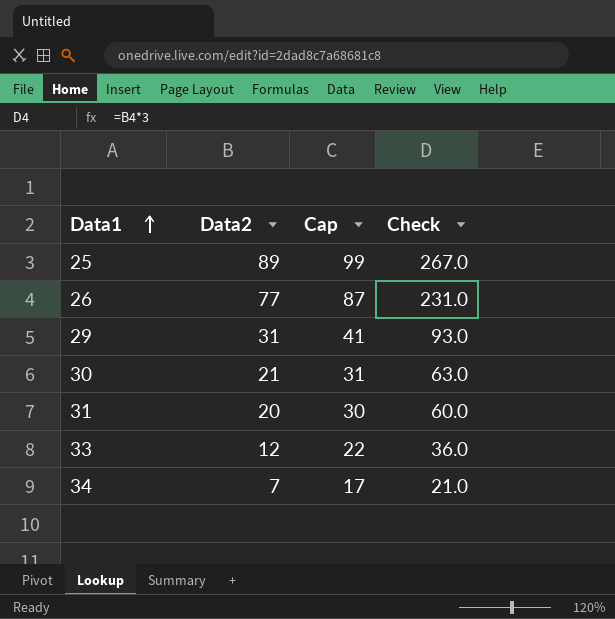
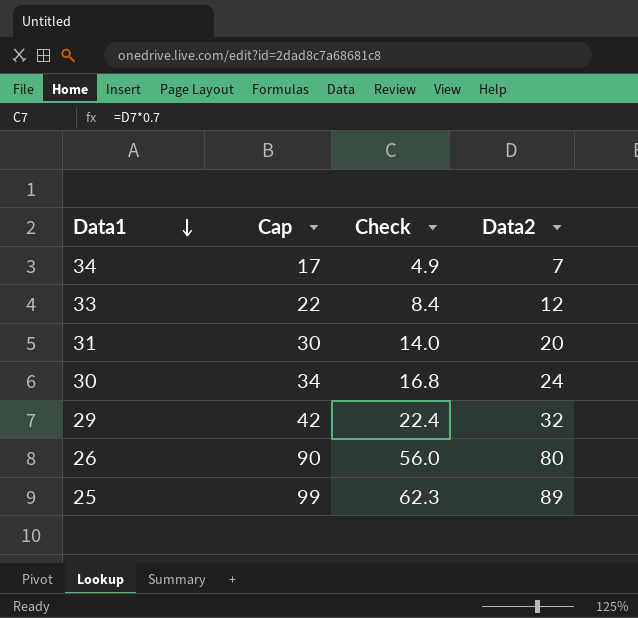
row order: Data1 ascending -> Data1 descending
column Check | formula: [Data2] * 3 -> [Data2] * 0.7
column Data2 | position: 2 -> 4
30 | Cap: 31 -> 34
30 | Data2: 21 -> 24
29 | Cap: 41 -> 42
29 | Data2: 31 -> 32
26 | Cap: 87 -> 90
26 | Data2: 77 -> 80

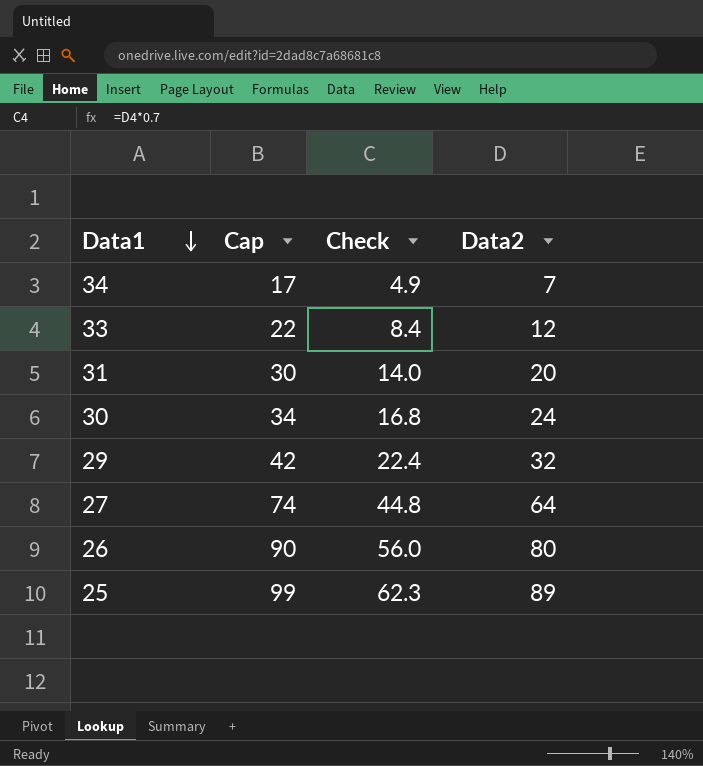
row 27: none -> 74 | 44.8 | 64

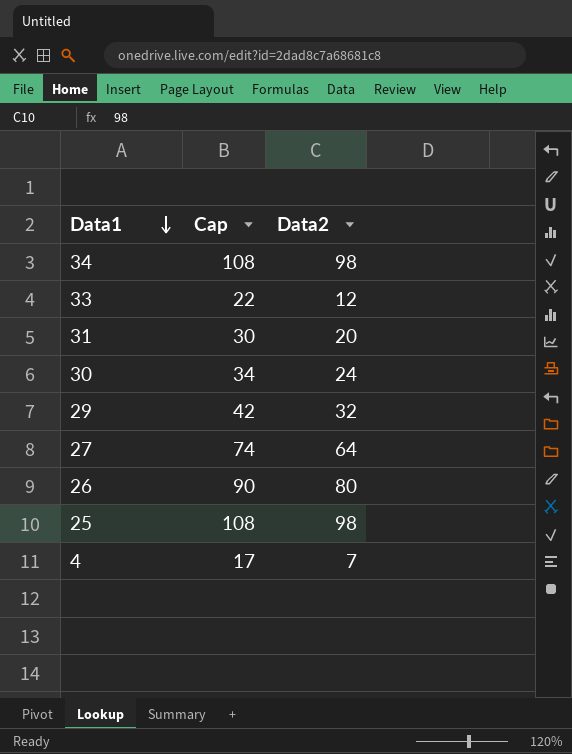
column Check | formula: [Data2] * 0.7 -> none
34 | Cap: 17 -> 108
34 | Data2: 7 -> 98
25 | Cap: 99 -> 108
25 | Data2: 89 -> 98
row 4: none -> 17 | 7

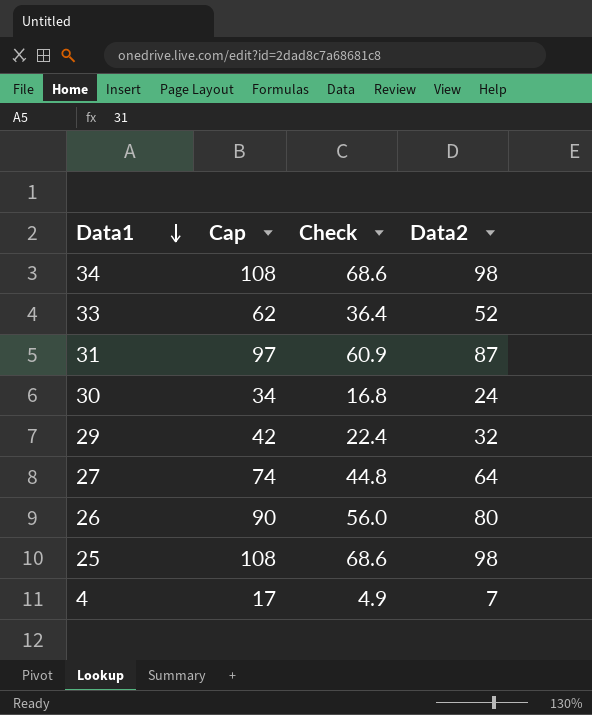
column Check | formula: none -> [Data2] * 0.7
33 | Cap: 22 -> 62
33 | Data2: 12 -> 52
31 | Cap: 30 -> 97
31 | Data2: 20 -> 87

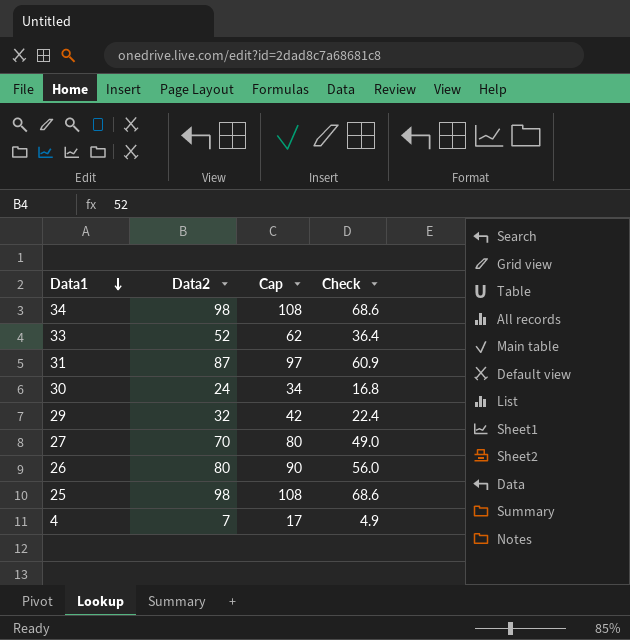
column Data2 | position: 4 -> 2
27 | Data2: 64 -> 70
27 | Cap: 74 -> 80
27 | Check: 44.8 -> 49.0

